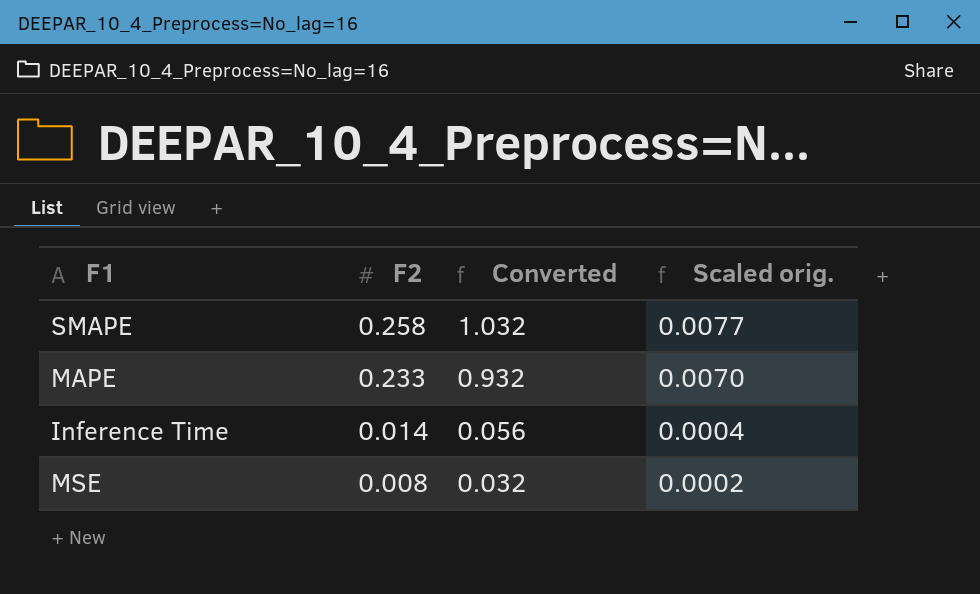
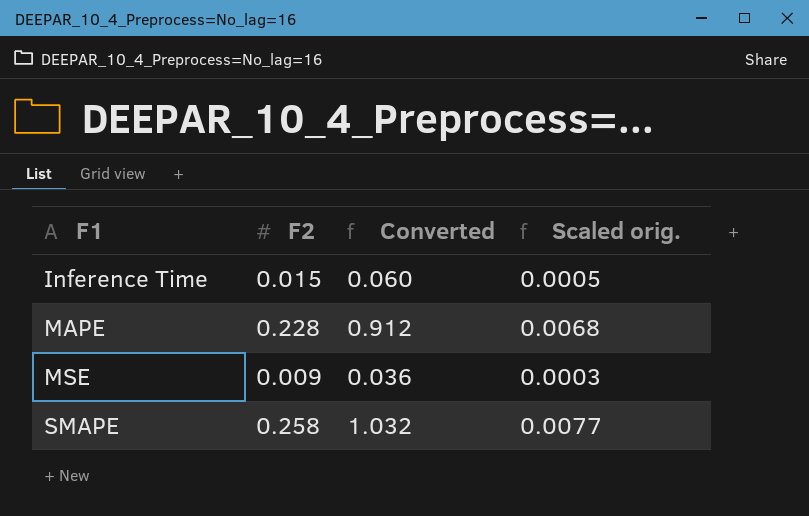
row order: F2 descending -> F1 ascending
Inference Time | F2: 0.014 -> 0.015
Inference Time | Converted: 0.056 -> 0.060
Inference Time | Scaled orig.: 0.0004 -> 0.0005
MAPE | F2: 0.233 -> 0.228
MAPE | Converted: 0.932 -> 0.912
MAPE | Scaled orig.: 0.0070 -> 0.0068
MSE | F2: 0.008 -> 0.009
MSE | Converted: 0.032 -> 0.036
MSE | Scaled orig.: 0.0002 -> 0.0003

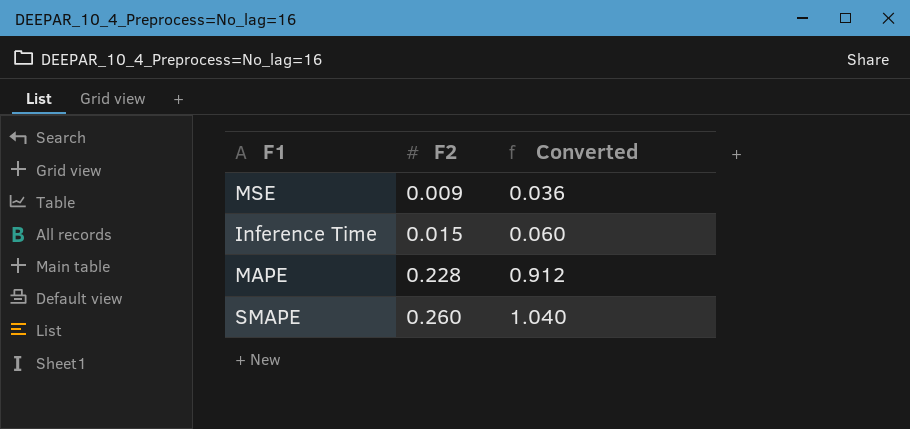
row order: F1 ascending -> F2 ascending
column Scaled orig. | formula: [F2] * 0.03 -> none
SMAPE | F2: 0.258 -> 0.260
SMAPE | Converted: 1.032 -> 1.040

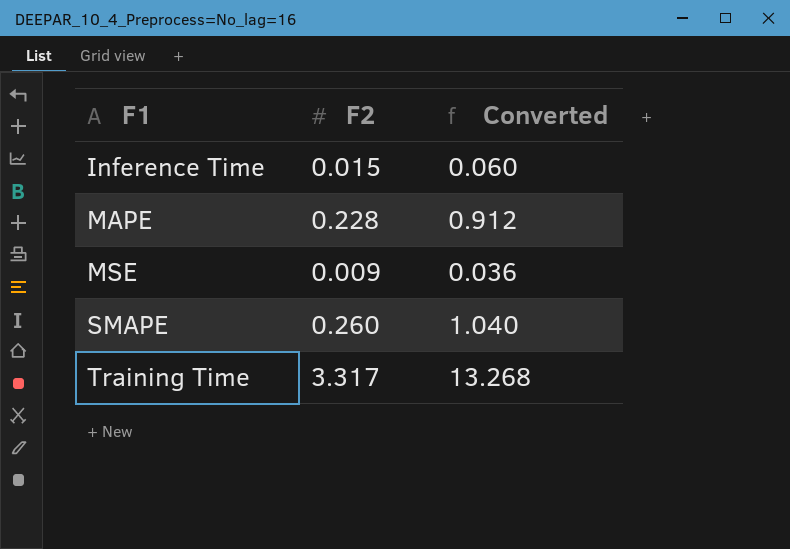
row order: F2 ascending -> F1 ascending
row Training Time: none -> 3.317 | 13.268

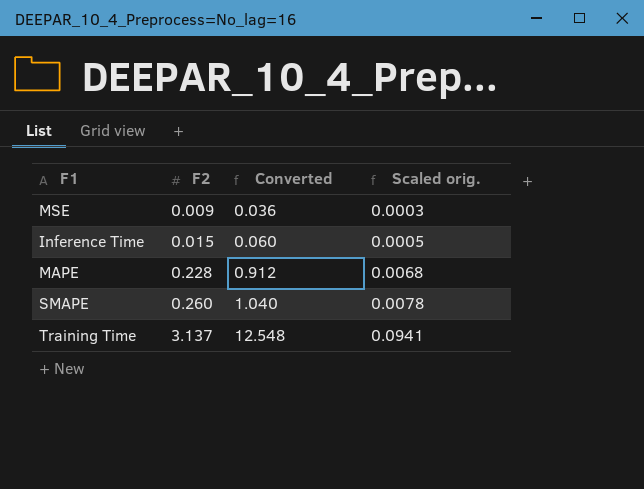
row order: F1 ascending -> F2 ascending
column Scaled orig. | formula: none -> [F2] * 0.03
Training Time | F2: 3.317 -> 3.137
Training Time | Converted: 13.268 -> 12.548

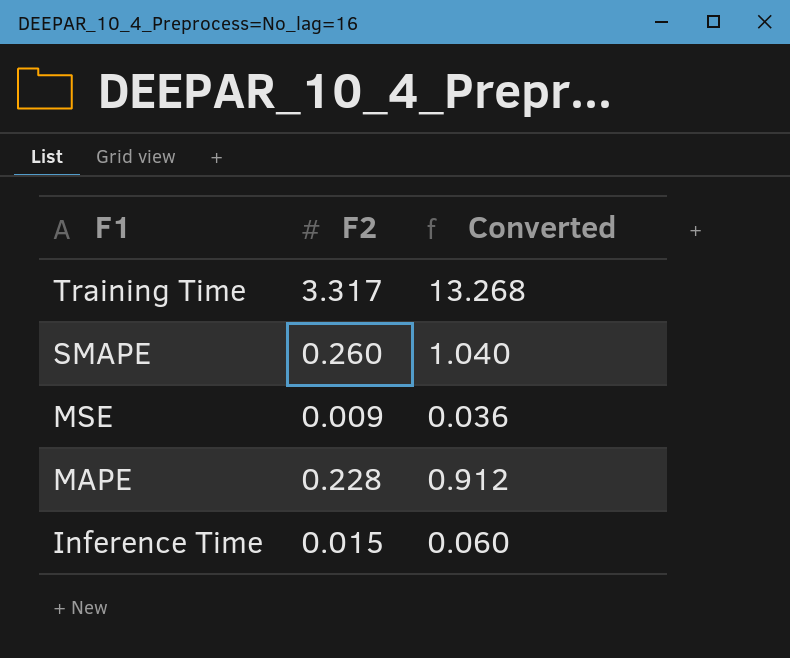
row order: F2 ascending -> F1 descending
column Scaled orig. | formula: [F2] * 0.03 -> none
Training Time | F2: 3.137 -> 3.317
Training Time | Converted: 12.548 -> 13.268

